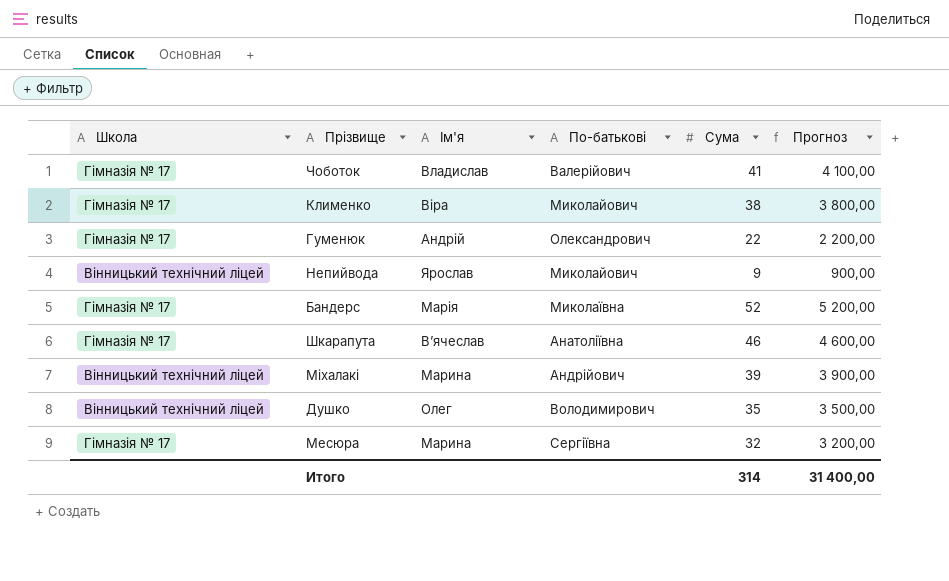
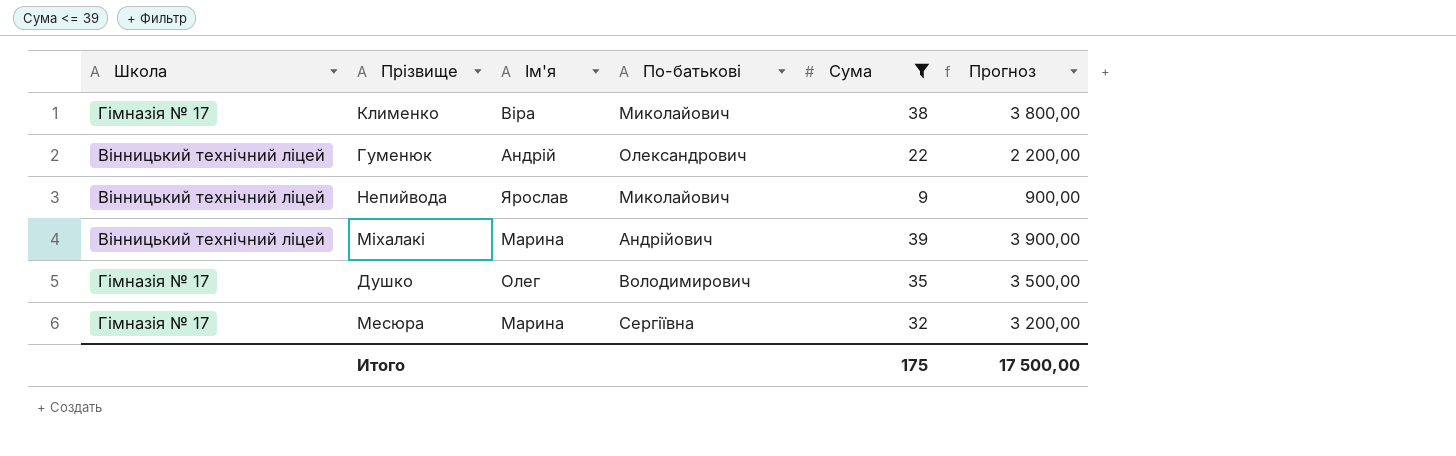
filter: none -> Сума <= 39
Гуменюк | Школа: Гімназія № 17 -> Вінницький технічний ліцей
Душко | Школа: Вінницький технічний ліцей -> Гімназія № 17
Итого | Сума: 314 -> 175
Итого | Прогноз: 31 400,00 -> 17 500,00

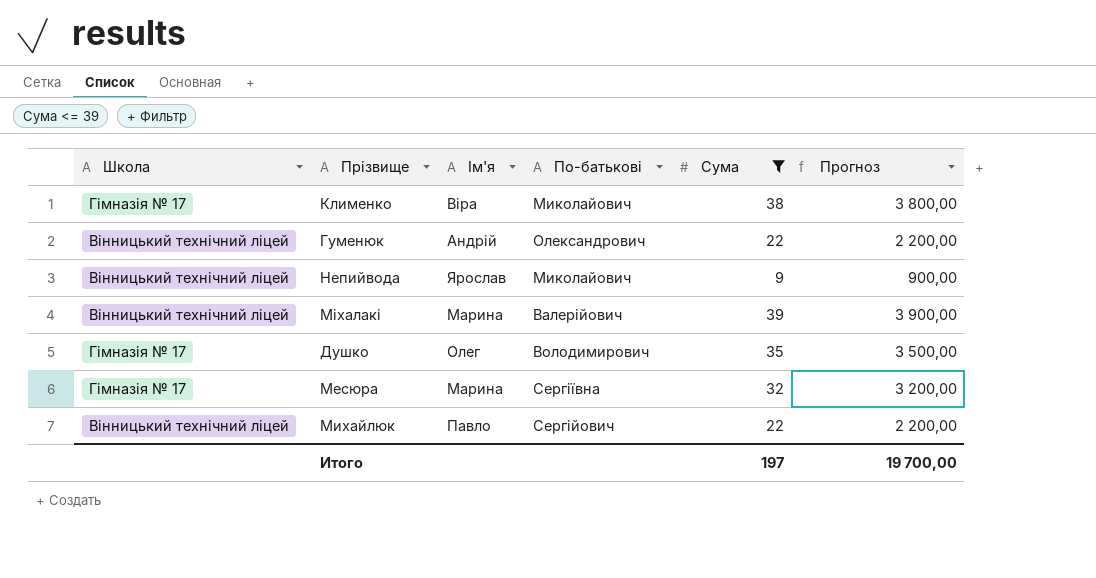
Міхалакі | По-батькові: Андрійович -> Валерійович
row Михайлюк: none -> Вінницький технічний ліцей | Павло | Сергійович | 22 | 2 200,00
Итого | Сума: 175 -> 197
Итого | Прогноз: 17 500,00 -> 19 700,00

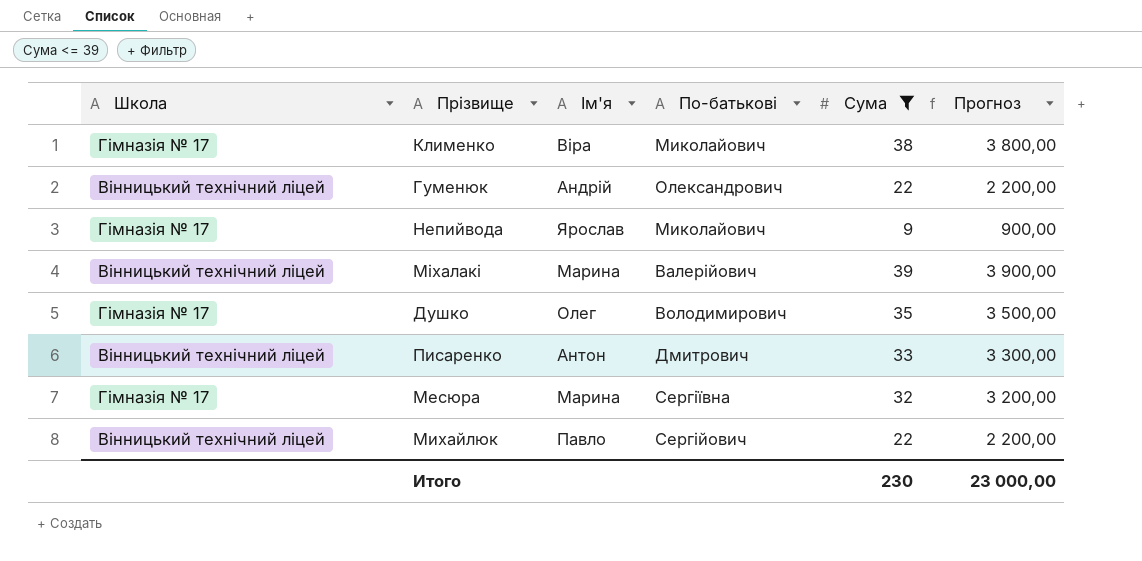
Непийвода | Школа: Вінницький технічний ліцей -> Гімназія № 17
row Писаренко: none -> Вінницький технічний ліцей | Антон | Дмитрович | 33 | 3 300,00
Итого | Сума: 197 -> 230
Итого | Прогноз: 19 700,00 -> 23 000,00

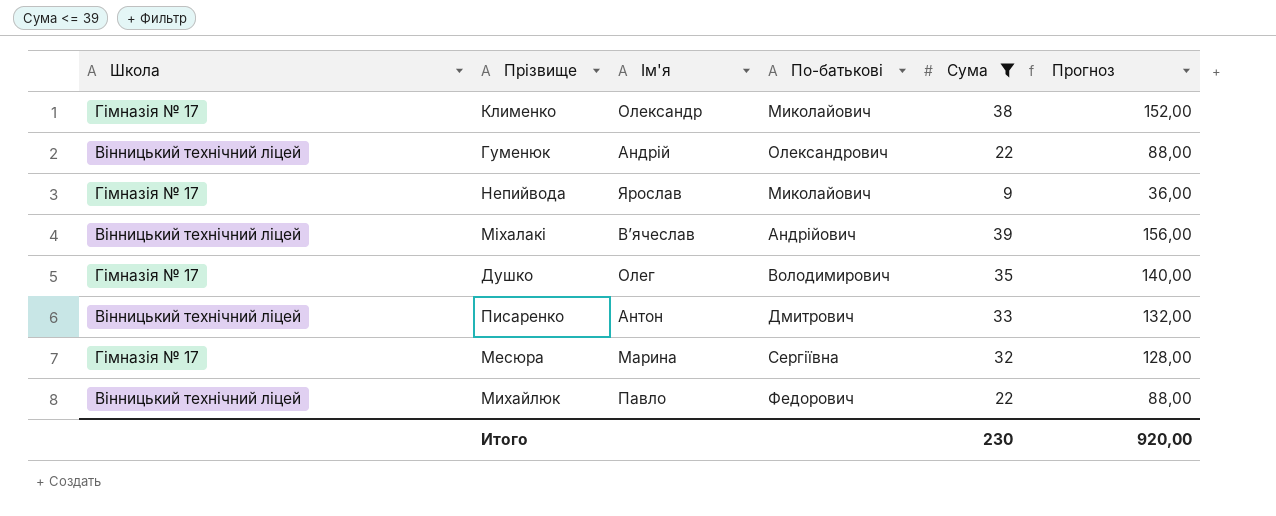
column Прогноз | formula: [Сума] * 100 -> [Сума] * 4
Клименко | Ім'я: Віра -> Олександр
Міхалакі | Ім'я: Марина -> В’ячеслав
Міхалакі | По-батькові: Валерійович -> Андрійович
Михайлюк | По-батькові: Сергійович -> Федорович
Итого | Прогноз: 23 000,00 -> 920,00

